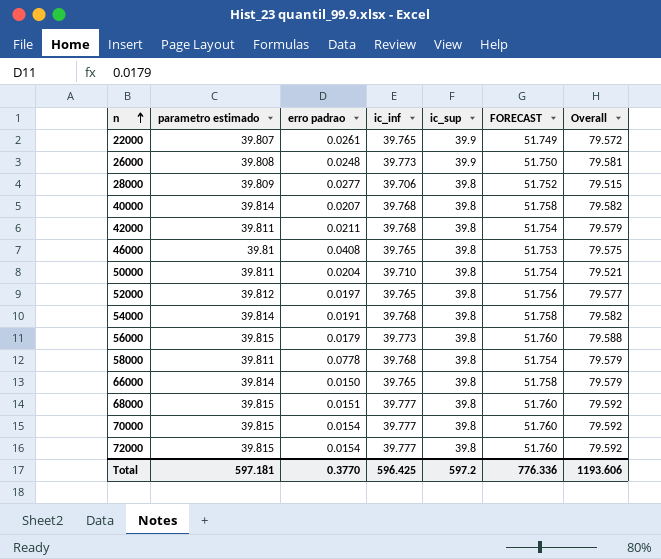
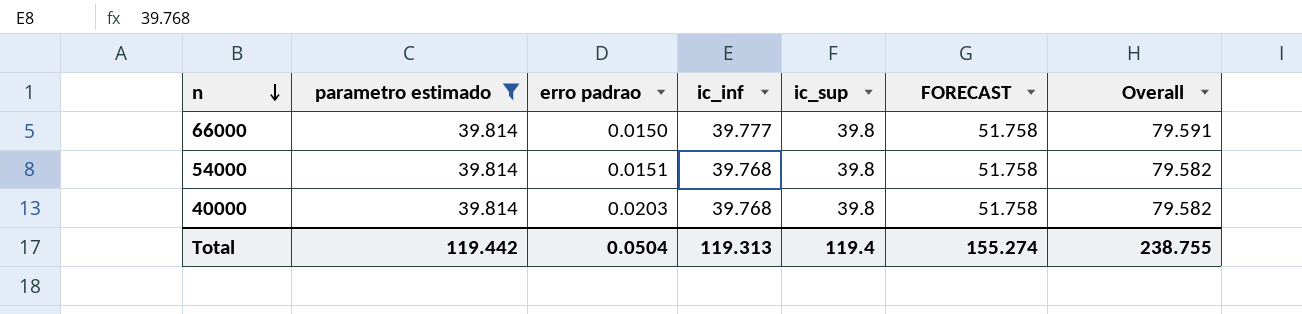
filter: none -> parametro estimado = 39.814
row order: n ascending -> n descending
66000 | ic_inf: 39.765 -> 39.777
66000 | Overall: 79.579 -> 79.591
54000 | erro padrao: 0.0191 -> 0.0151
40000 | erro padrao: 0.0207 -> 0.0203
Total | parametro estimado: 597.181 -> 119.442
Total | erro padrao: 0.3770 -> 0.0504
Total | ic_inf: 596.425 -> 119.313
Total | ic_sup: 597.2 -> 119.4
Total | FORECAST: 776.336 -> 155.274
Total | Overall: 1193.606 -> 238.755

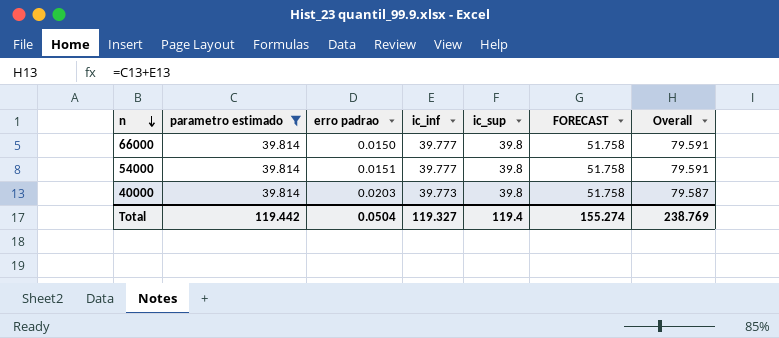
54000 | ic_inf: 39.768 -> 39.777
54000 | Overall: 79.582 -> 79.591
40000 | ic_inf: 39.768 -> 39.773
40000 | Overall: 79.582 -> 79.587
Total | ic_inf: 119.313 -> 119.327
Total | Overall: 238.755 -> 238.769

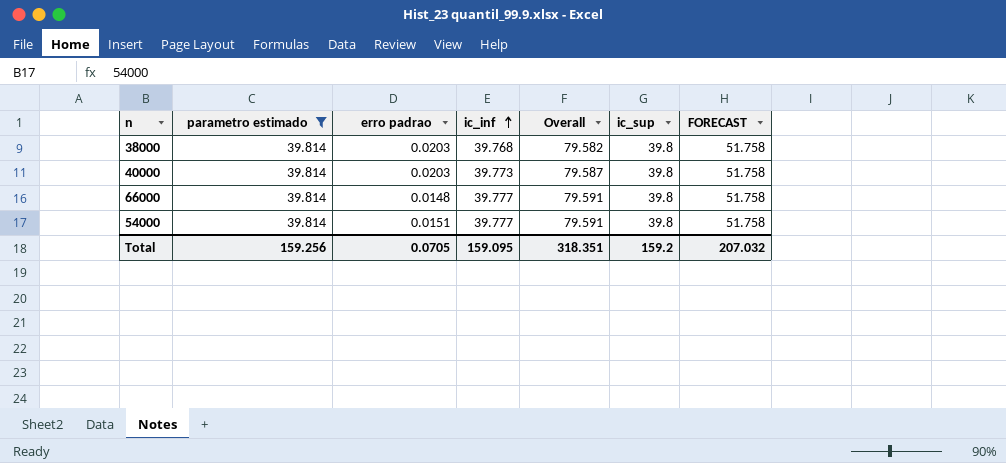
row order: n descending -> ic_inf ascending
column Overall | position: 7 -> 5
row 38000: none -> 39.814 | 0.0203 | 39.768 | 79.582 | 39.8 | 51.758
66000 | erro padrao: 0.0150 -> 0.0148
Total | parametro estimado: 119.442 -> 159.256
Total | erro padrao: 0.0504 -> 0.0705
Total | ic_inf: 119.327 -> 159.095
Total | Overall: 238.769 -> 318.351
Total | ic_sup: 119.4 -> 159.2
Total | FORECAST: 155.274 -> 207.032

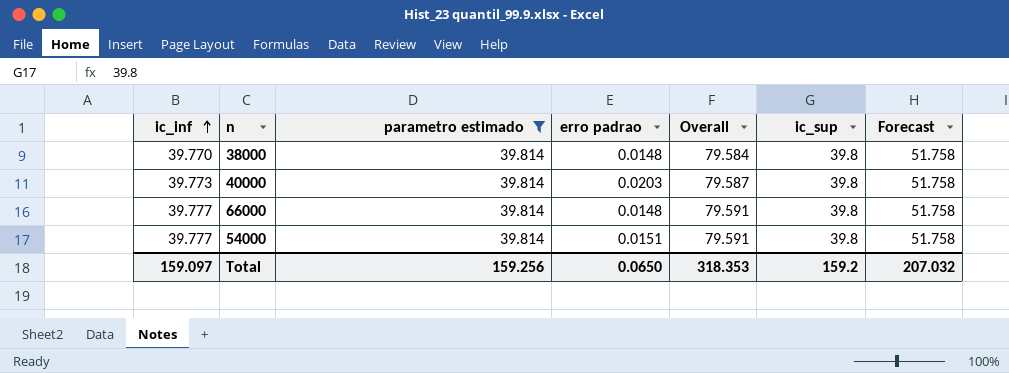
column ic_inf | position: 4 -> 1
column name: FORECAST -> Forecast
38000 | ic_inf: 39.768 -> 39.770
38000 | erro padrao: 0.0203 -> 0.0148
38000 | Overall: 79.582 -> 79.584
Total | ic_inf: 159.095 -> 159.097
Total | erro padrao: 0.0705 -> 0.0650
Total | Overall: 318.351 -> 318.353

